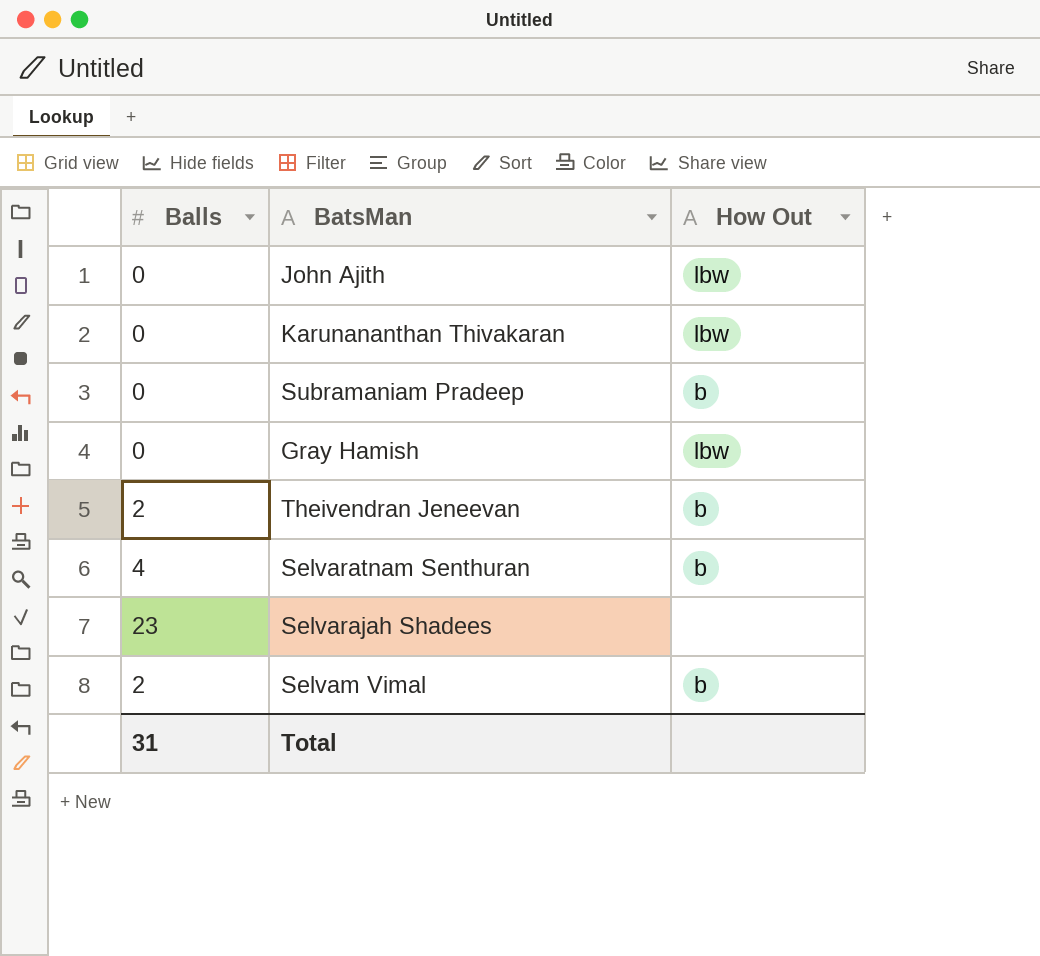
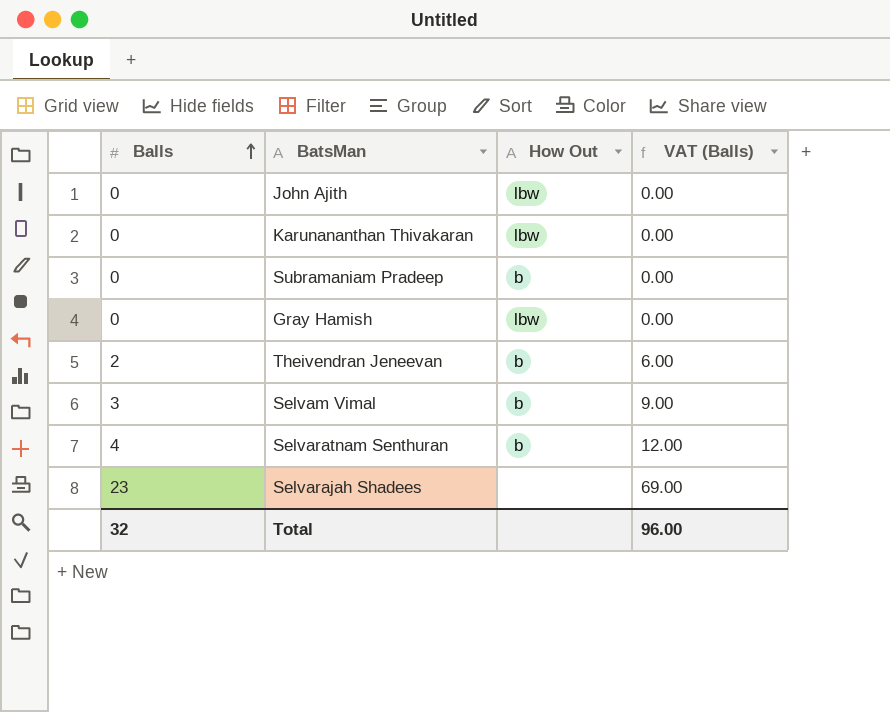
row order: none -> Balls ascending
column VAT (Balls) | formula: none -> [Balls] * 3
Selvam Vimal | Balls: 2 -> 3
Total | Balls: 31 -> 32

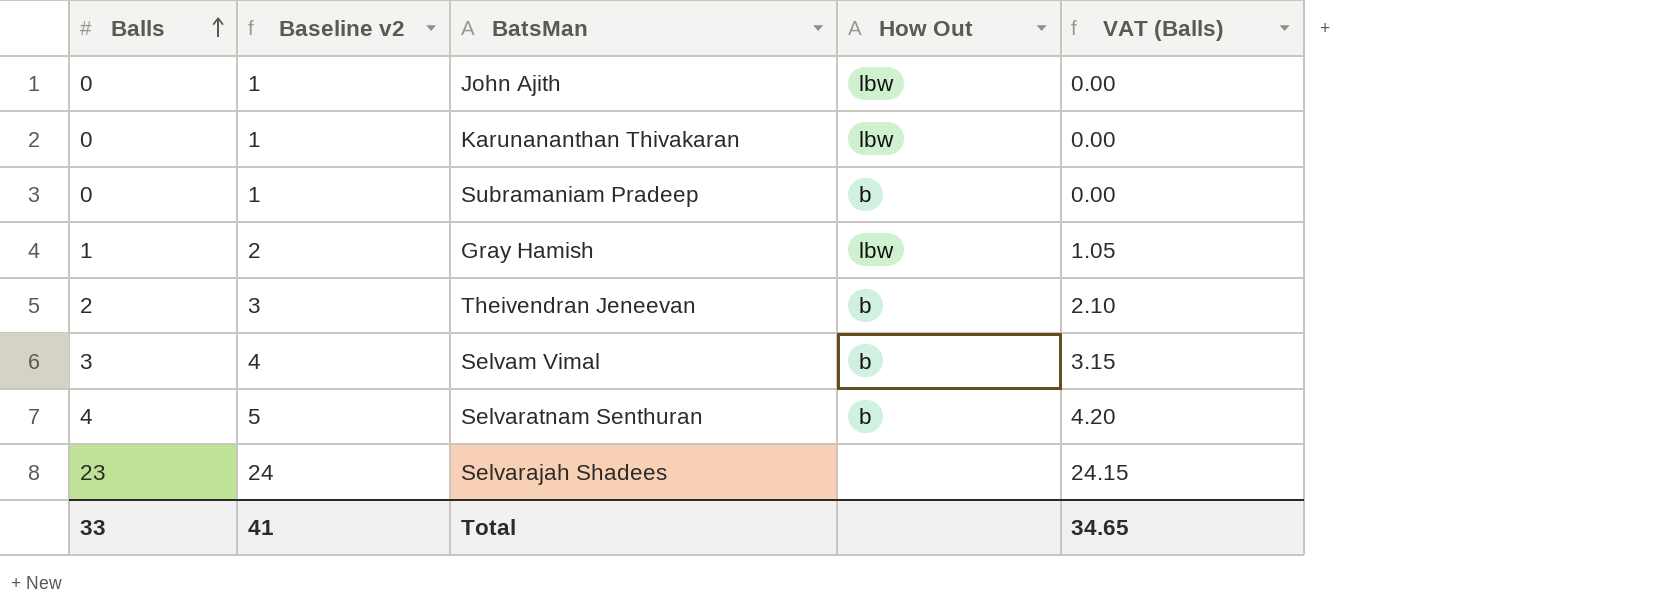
column Baseline v2 | formula: none -> [Balls] + 1
column VAT (Balls) | formula: [Balls] * 3 -> [Balls] * 1.05
Gray Hamish | Balls: 0 -> 1
Total | Balls: 32 -> 33
Total | VAT (Balls): 96.00 -> 34.65

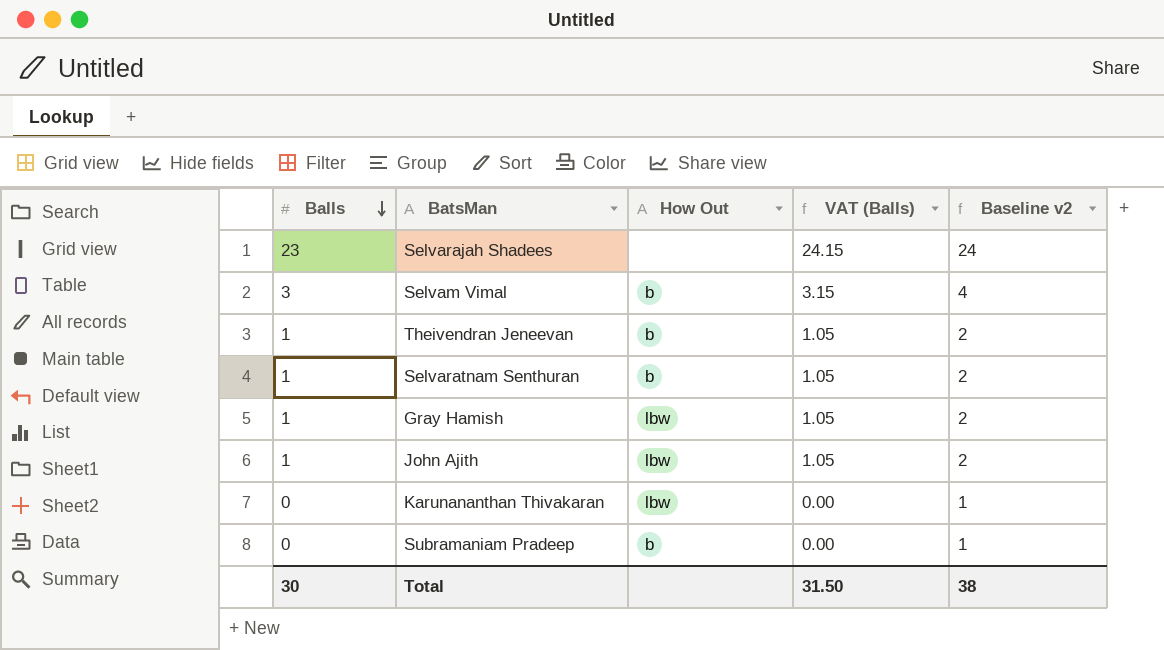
row order: Balls ascending -> Balls descending
column Baseline v2 | position: 2 -> 5
Theivendran Jeneevan | Balls: 2 -> 1
Theivendran Jeneevan | VAT (Balls): 2.10 -> 1.05
Theivendran Jeneevan | Baseline v2: 3 -> 2
Selvaratnam Senthuran | Balls: 4 -> 1
Selvaratnam Senthuran | VAT (Balls): 4.20 -> 1.05
Selvaratnam Senthuran | Baseline v2: 5 -> 2
John Ajith | Balls: 0 -> 1
John Ajith | VAT (Balls): 0.00 -> 1.05
John Ajith | Baseline v2: 1 -> 2
Total | Balls: 33 -> 30
Total | VAT (Balls): 34.65 -> 31.50
Total | Baseline v2: 41 -> 38

